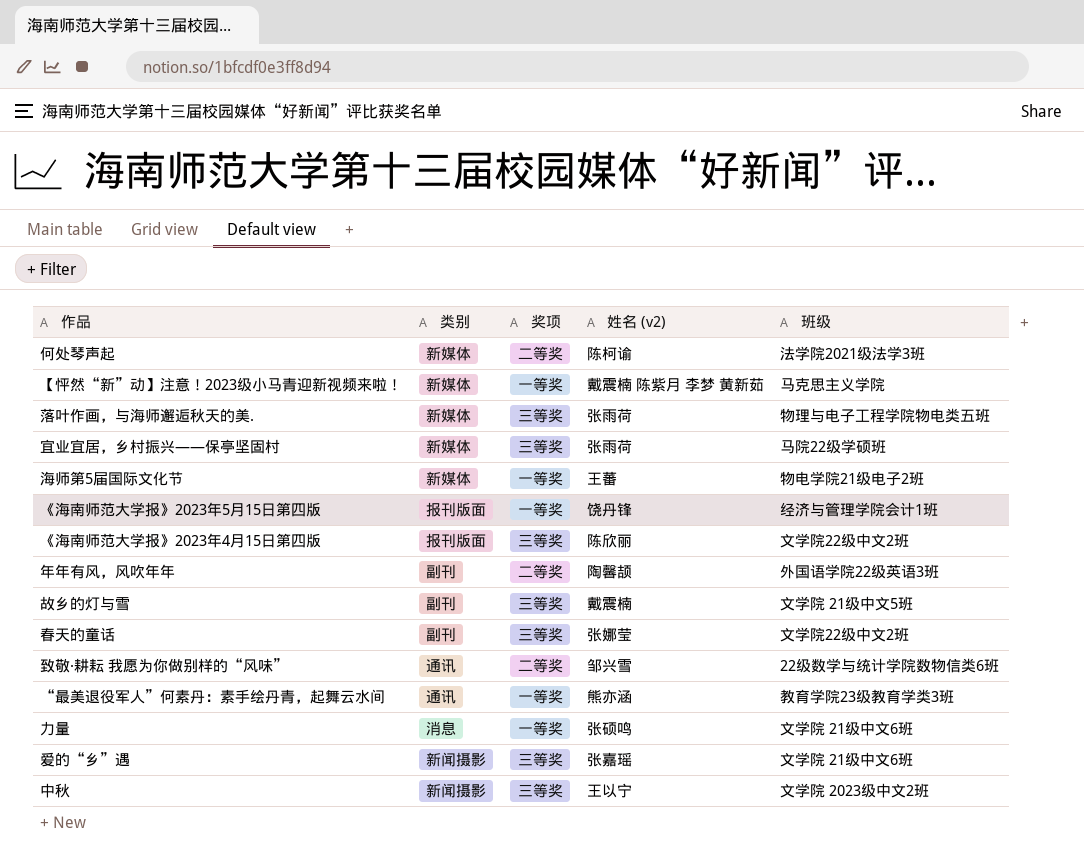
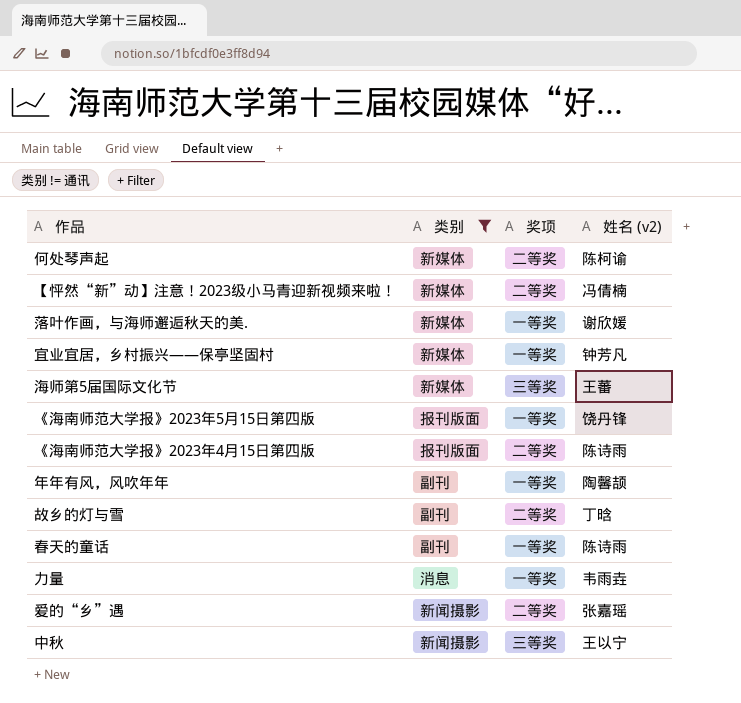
filter: none -> 类别 != 通讯
column 班级 | position: 5 -> none
【怦然“新”动】注意！2023级小马青迎新视频来啦！ | 奖项: 一等奖 -> 二等奖
【怦然“新”动】注意！2023级小马青迎新视频来啦！ | 姓名 (v2): 戴震楠 陈紫月 李梦 黄新茹 -> 冯倩楠
落叶作画，与海师邂逅秋天的美. | 奖项: 三等奖 -> 一等奖
落叶作画，与海师邂逅秋天的美. | 姓名 (v2): 张雨荷 -> 谢欣媛
宜业宜居，乡村振兴——保亭坚固村 | 奖项: 三等奖 -> 一等奖
宜业宜居，乡村振兴——保亭坚固村 | 姓名 (v2): 张雨荷 -> 钟芳凡
海师第5届国际文化节 | 奖项: 一等奖 -> 三等奖
《海南师范大学报》2023年4月15日第四版 | 奖项: 三等奖 -> 二等奖
《海南师范大学报》2023年4月15日第四版 | 姓名 (v2): 陈欣丽 -> 陈诗雨
年年有风，风吹年年 | 奖项: 二等奖 -> 一等奖
故乡的灯与雪 | 奖项: 三等奖 -> 二等奖
故乡的灯与雪 | 姓名 (v2): 戴震楠 -> 丁晗
春天的童话 | 奖项: 三等奖 -> 一等奖
春天的童话 | 姓名 (v2): 张娜莹 -> 陈诗雨
力量 | 姓名 (v2): 张硕鸣 -> 韦雨垚
爱的“乡”遇 | 奖项: 三等奖 -> 二等奖

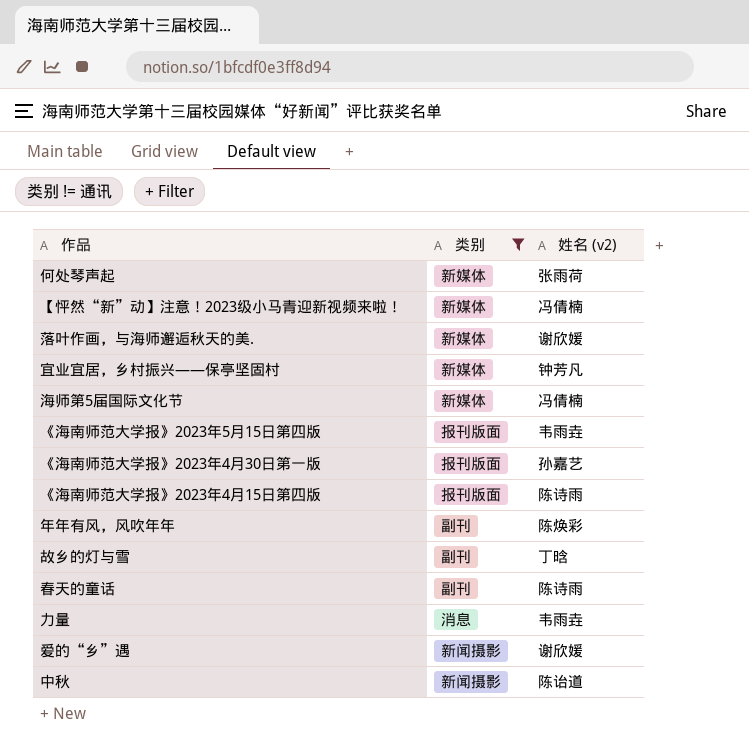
column 奖项 | position: 3 -> none
何处琴声起 | 姓名 (v2): 陈柯谕 -> 张雨荷
海师第5届国际文化节 | 姓名 (v2): 王蕃 -> 冯倩楠
《海南师范大学报》2023年5月15日第四版 | 姓名 (v2): 饶丹锋 -> 韦雨垚
row 《海南师范大学报》2023年4月30日第一版: none -> 报刊版面 | 孙嘉艺
年年有风，风吹年年 | 姓名 (v2): 陶馨颉 -> 陈焕彩
爱的“乡”遇 | 姓名 (v2): 张嘉瑶 -> 谢欣媛
中秋 | 姓名 (v2): 王以宁 -> 陈诒道

